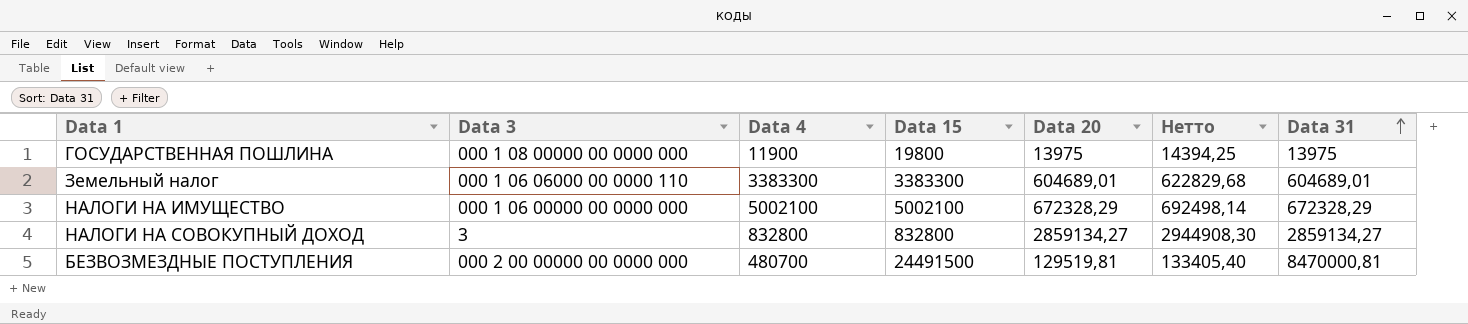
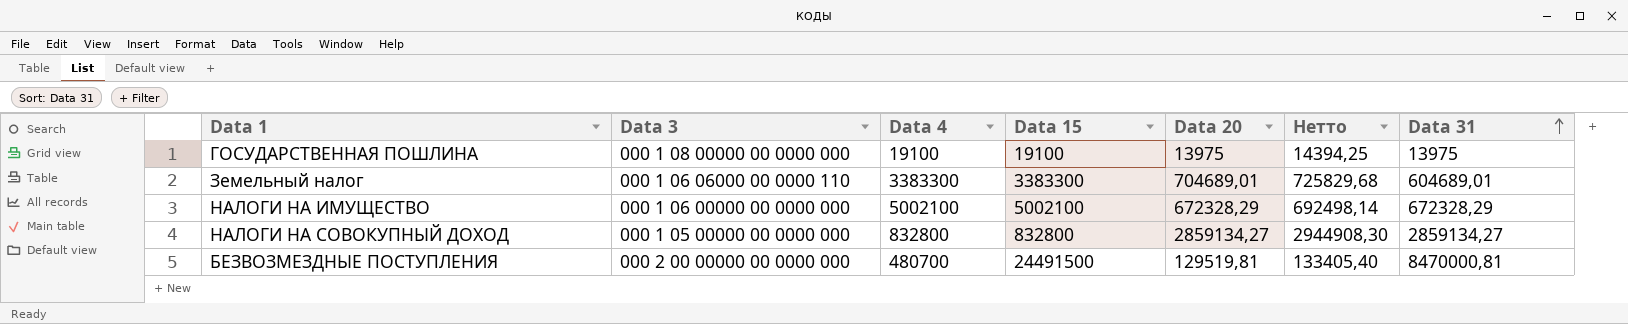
ГОСУДАРСТВЕННАЯ ПОШЛИНА | Data 4: 11900 -> 19100
ГОСУДАРСТВЕННАЯ ПОШЛИНА | Data 15: 19800 -> 19100
Земельный налог | Data 20: 604689,01 -> 704689,01
Земельный налог | Нетто: 622829,68 -> 725829,68
НАЛОГИ НА СОВОКУПНЫЙ ДОХОД | Data 3: 3 -> 000 1 05 00000 00 0000 000

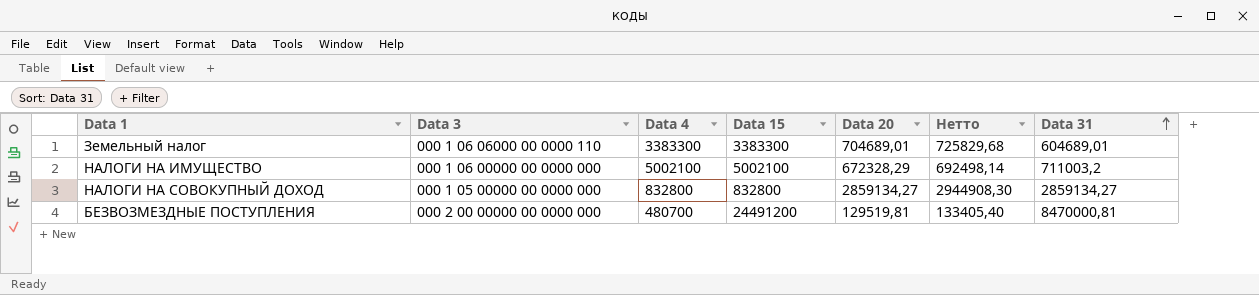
row ГОСУДАРСТВЕННАЯ ПОШЛИНА: 000 1 08 00000 00 0000 000 | 19100 | 19100 | 13975 | 14394,25 | 13975 -> none
НАЛОГИ НА ИМУЩЕСТВО | Data 31: 672328,29 -> 711003,2
БЕЗВОЗМЕЗДНЫЕ ПОСТУПЛЕНИЯ | Data 15: 24491500 -> 24491200

